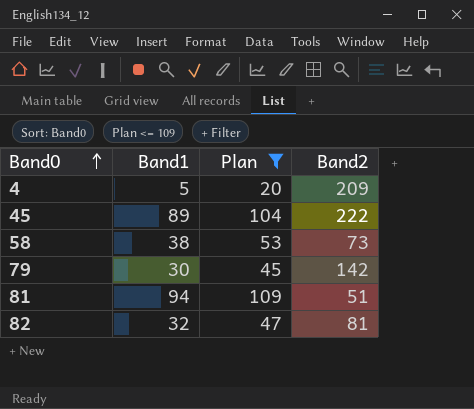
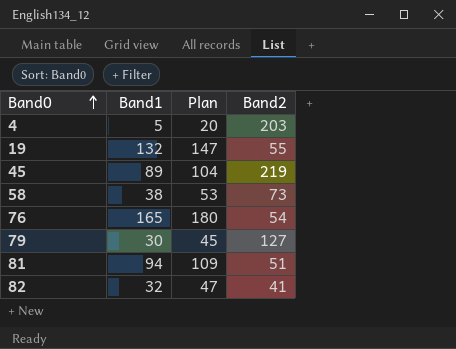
filter: Plan <= 109 -> none
4 | Band2: 209 -> 203
45 | Band2: 222 -> 219
79 | Band2: 142 -> 127
82 | Band2: 81 -> 41

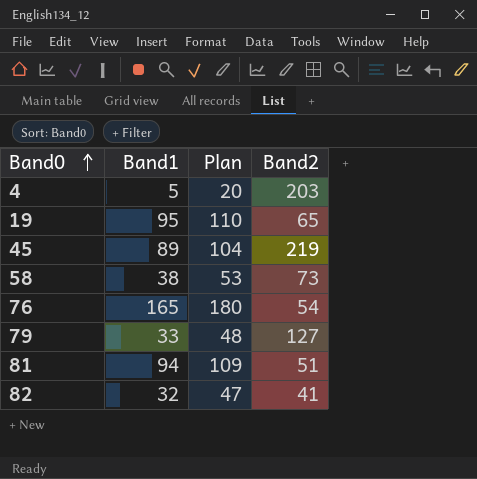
19 | Band1: 132 -> 95
19 | Plan: 147 -> 110
19 | Band2: 55 -> 65
79 | Band1: 30 -> 33
79 | Plan: 45 -> 48

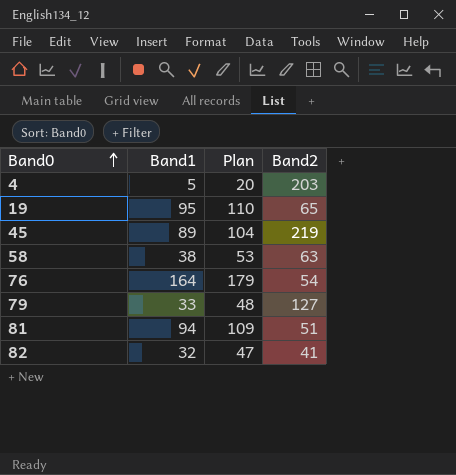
58 | Band2: 73 -> 63
76 | Band1: 165 -> 164
76 | Plan: 180 -> 179

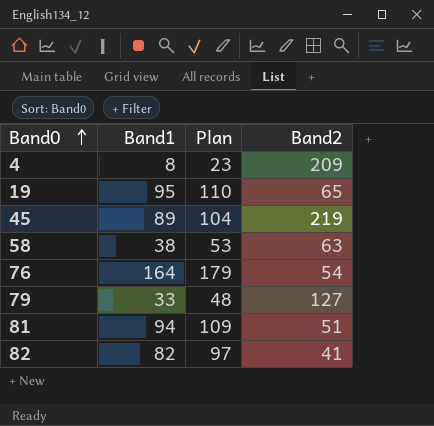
4 | Band1: 5 -> 8
4 | Plan: 20 -> 23
4 | Band2: 203 -> 209
82 | Band1: 32 -> 82
82 | Plan: 47 -> 97

